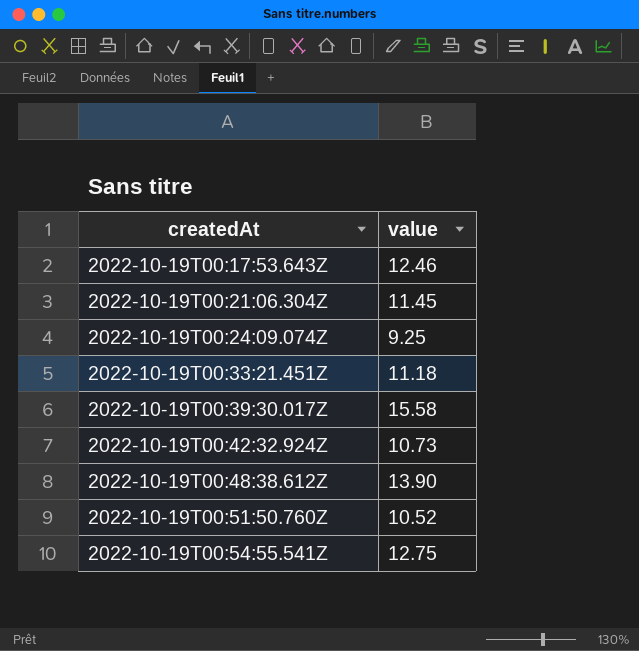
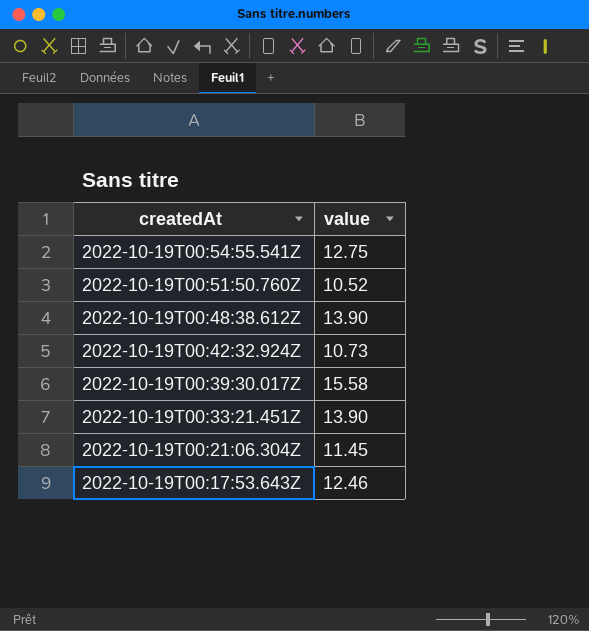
row order: createdAt ascending -> createdAt descending
row 2022-10-19T00:24:09.074Z: 9.25 -> none
2022-10-19T00:33:21.451Z | value: 11.18 -> 13.90

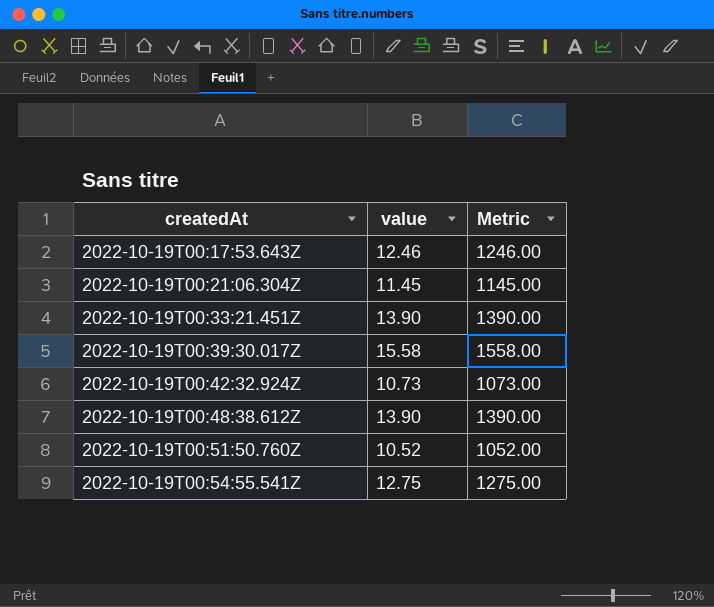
row order: createdAt descending -> createdAt ascending
column Metric | formula: none -> [value] * 100

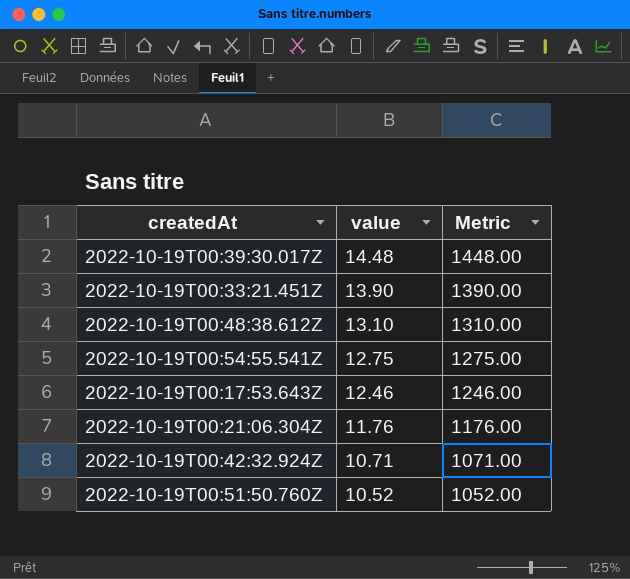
row order: createdAt ascending -> value descending
2022-10-19T00:39:30.017Z | value: 15.58 -> 14.48
2022-10-19T00:39:30.017Z | Metric: 1558.00 -> 1448.00
2022-10-19T00:48:38.612Z | value: 13.90 -> 13.10
2022-10-19T00:48:38.612Z | Metric: 1390.00 -> 1310.00
2022-10-19T00:21:06.304Z | value: 11.45 -> 11.76
2022-10-19T00:21:06.304Z | Metric: 1145.00 -> 1176.00
2022-10-19T00:42:32.924Z | value: 10.73 -> 10.71
2022-10-19T00:42:32.924Z | Metric: 1073.00 -> 1071.00

